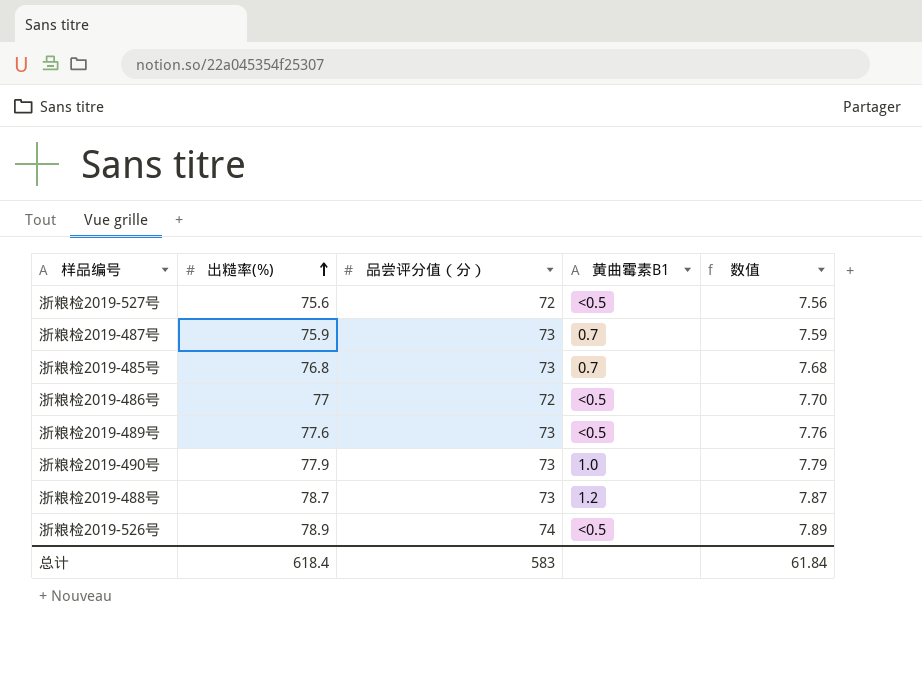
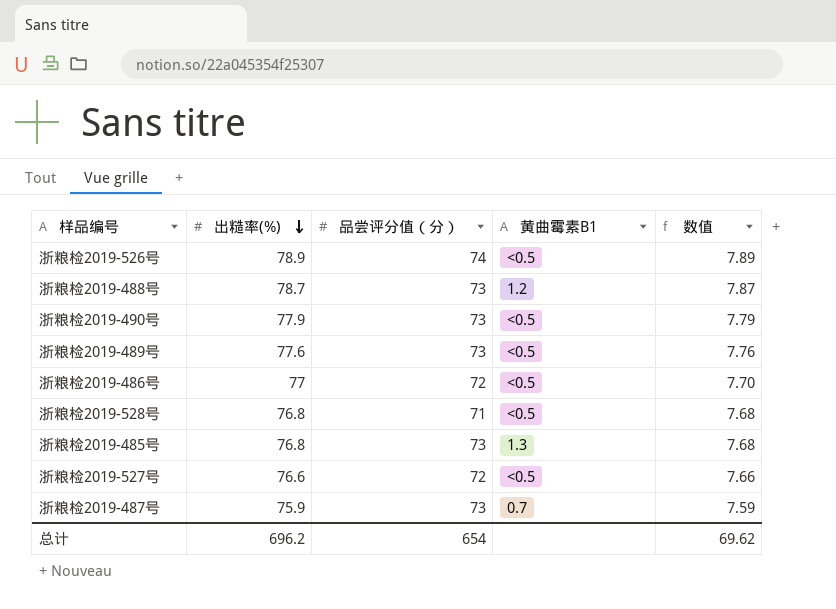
row order: 出糙率(%) ascending -> 出糙率(%) descending
浙粮检2019-490号 | 黄曲霉素B1: 1.0 -> <0.5
row 浙粮检2019-528号: none -> 76.8 | 71 | <0.5 | 7.68
浙粮检2019-485号 | 黄曲霉素B1: 0.7 -> 1.3
浙粮检2019-527号 | 出糙率(%): 75.6 -> 76.6
浙粮检2019-527号 | 数值: 7.56 -> 7.66
总计 | 出糙率(%): 618.4 -> 696.2
总计 | 品尝评分值（分）: 583 -> 654
总计 | 数值: 61.84 -> 69.62

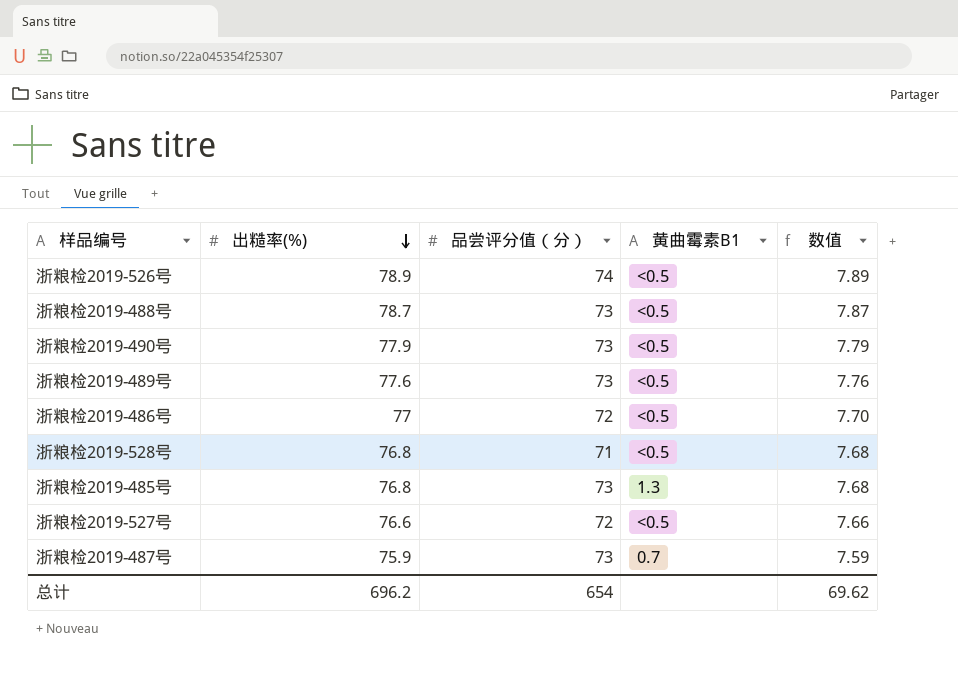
浙粮检2019-488号 | 黄曲霉素B1: 1.2 -> <0.5

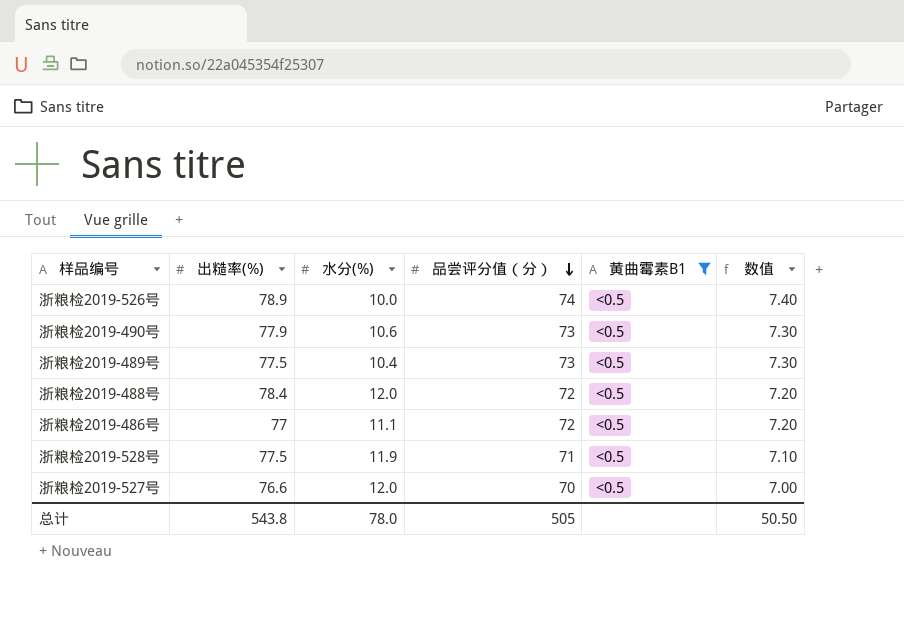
filter: none -> 黄曲霉素B1 = <0.5
row order: 出糙率(%) descending -> 品尝评分值（分） descending
column 水分(%) | position: none -> 3
column 数值 | formula: [出糙率(%)] * 0.1 -> [品尝评分值（分）] * 0.1
浙粮检2019-489号 | 出糙率(%): 77.6 -> 77.5
浙粮检2019-488号 | 出糙率(%): 78.7 -> 78.4
浙粮检2019-488号 | 品尝评分值（分）: 73 -> 72
浙粮检2019-528号 | 出糙率(%): 76.8 -> 77.5
浙粮检2019-527号 | 品尝评分值（分）: 72 -> 70
总计 | 出糙率(%): 696.2 -> 543.8
总计 | 品尝评分值（分）: 654 -> 505
总计 | 数值: 69.62 -> 50.50

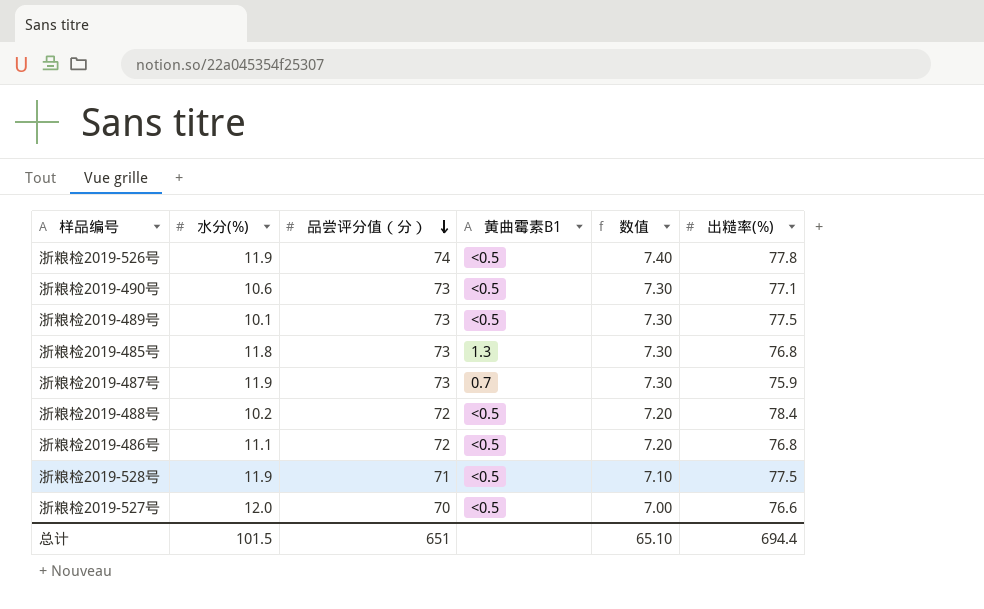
filter: 黄曲霉素B1 = <0.5 -> none
column 出糙率(%) | position: 2 -> 6
浙粮检2019-526号 | 水分(%): 10.0 -> 11.9
浙粮检2019-526号 | 出糙率(%): 78.9 -> 77.8
浙粮检2019-490号 | 出糙率(%): 77.9 -> 77.1
浙粮检2019-489号 | 水分(%): 10.4 -> 10.1
浙粮检2019-488号 | 水分(%): 12.0 -> 10.2
浙粮检2019-486号 | 出糙率(%): 77 -> 76.8
总计 | 水分(%): 78.0 -> 101.5
总计 | 品尝评分值（分）: 505 -> 651
总计 | 数值: 50.50 -> 65.10
总计 | 出糙率(%): 543.8 -> 694.4

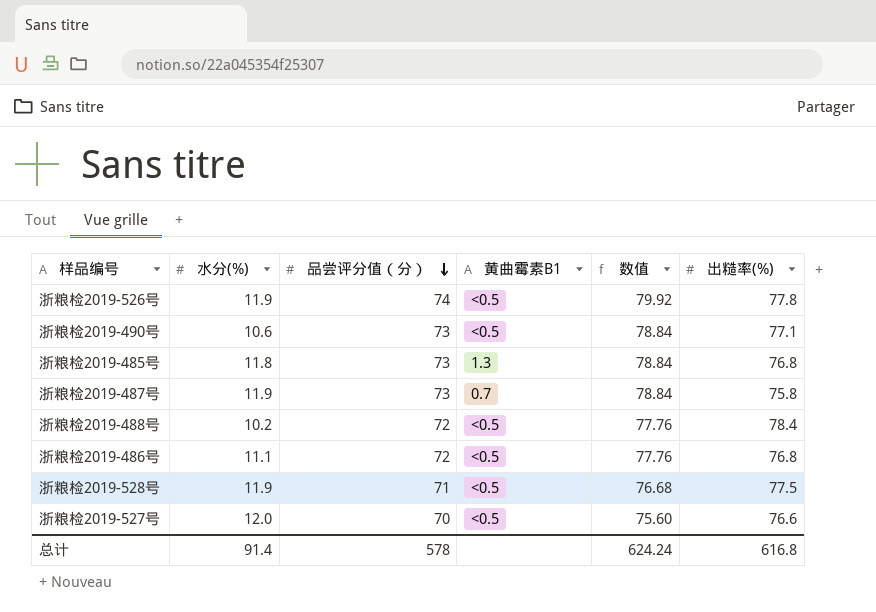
column 数值 | formula: [品尝评分值（分）] * 0.1 -> [品尝评分值（分）] * 1.08
row 浙粮检2019-489号: 10.1 | 73 | <0.5 | 7.30 | 77.5 -> none
浙粮检2019-487号 | 出糙率(%): 75.9 -> 75.8
总计 | 水分(%): 101.5 -> 91.4
总计 | 品尝评分值（分）: 651 -> 578
总计 | 数值: 65.10 -> 624.24
总计 | 出糙率(%): 694.4 -> 616.8

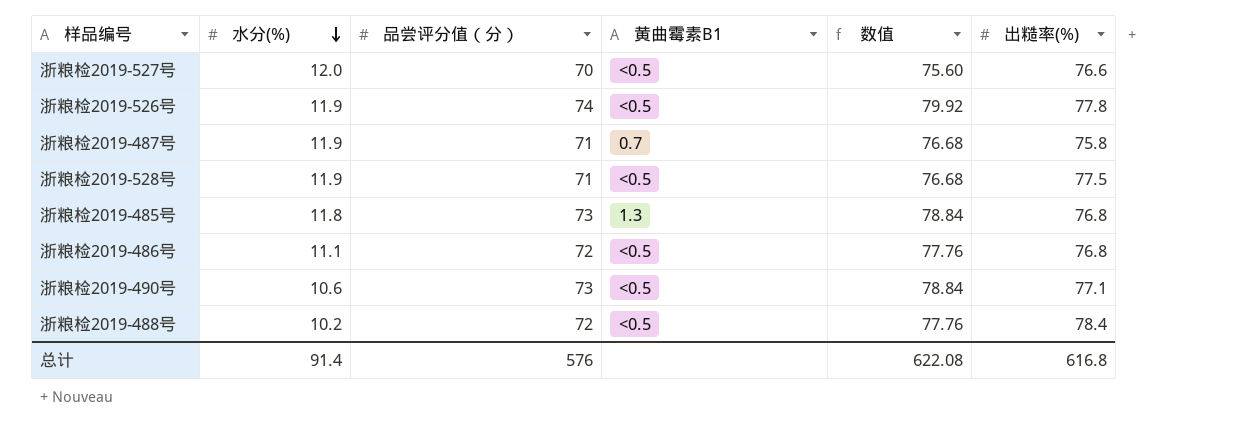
row order: 品尝评分值（分） descending -> 水分(%) descending
浙粮检2019-487号 | 品尝评分值（分）: 73 -> 71
浙粮检2019-487号 | 数值: 78.84 -> 76.68
总计 | 品尝评分值（分）: 578 -> 576
总计 | 数值: 624.24 -> 622.08

